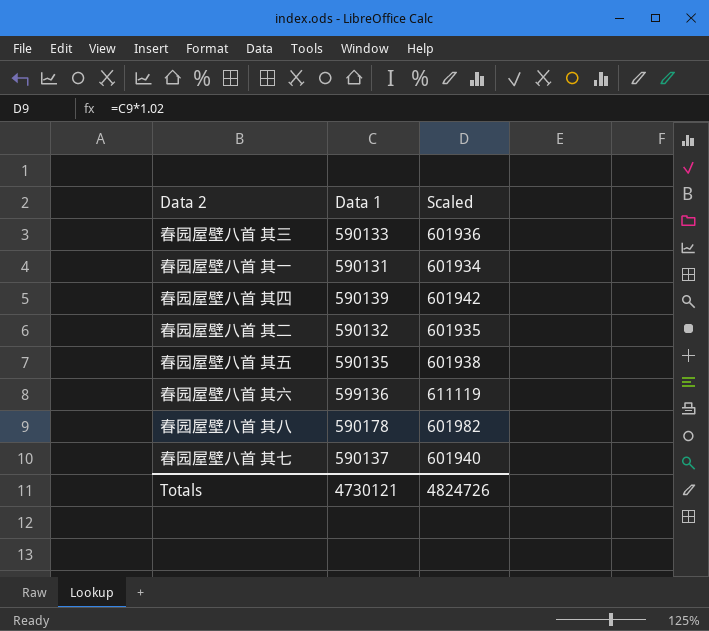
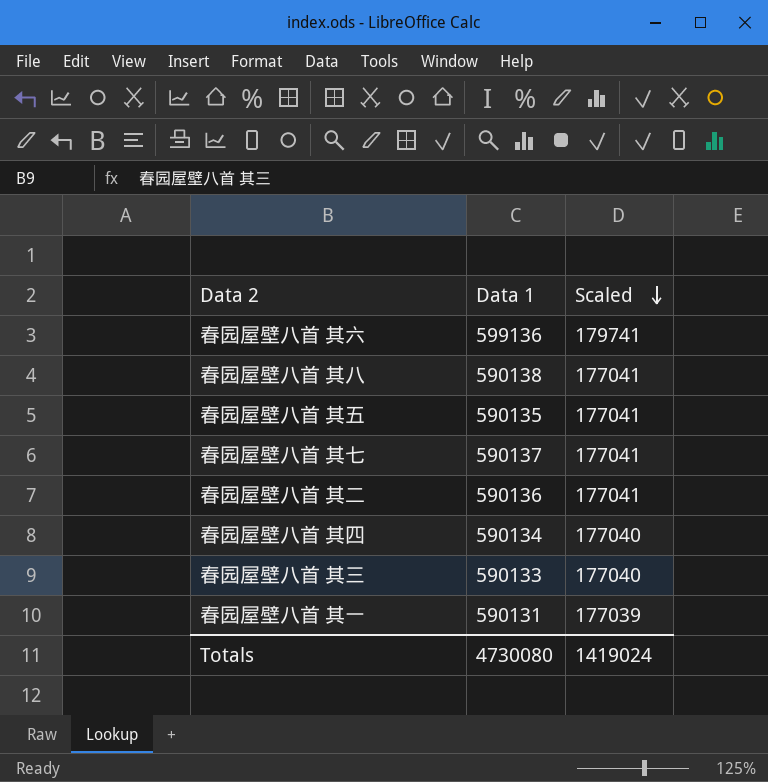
row order: none -> Scaled descending
column Scaled | formula: [Data 1] * 1.02 -> [Data 1] * 0.3
春园屋壁八首 其八 | Data 1: 590178 -> 590138
春园屋壁八首 其二 | Data 1: 590132 -> 590136
春园屋壁八首 其四 | Data 1: 590139 -> 590134
Totals | Data 1: 4730121 -> 4730080
Totals | Scaled: 4824726 -> 1419024

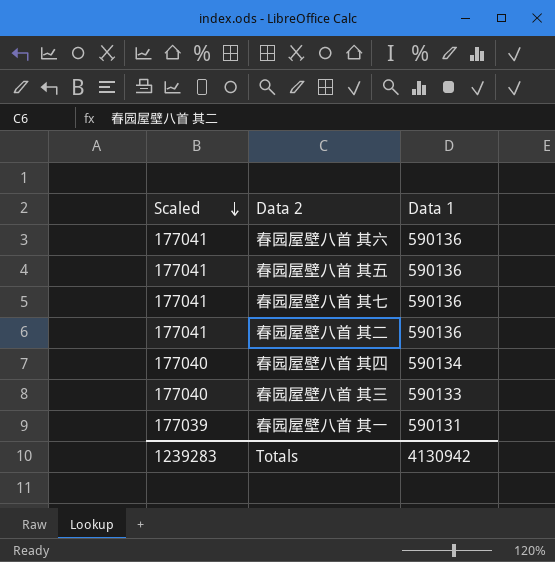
column Scaled | position: 3 -> 1
row 春园屋壁八首 其八: 590138 | 177041 -> none
春园屋壁八首 其六 | Scaled: 179741 -> 177041
春园屋壁八首 其六 | Data 1: 599136 -> 590136
春园屋壁八首 其五 | Data 1: 590135 -> 590136
春园屋壁八首 其七 | Data 1: 590137 -> 590136
Totals | Scaled: 1419024 -> 1239283
Totals | Data 1: 4730080 -> 4130942

